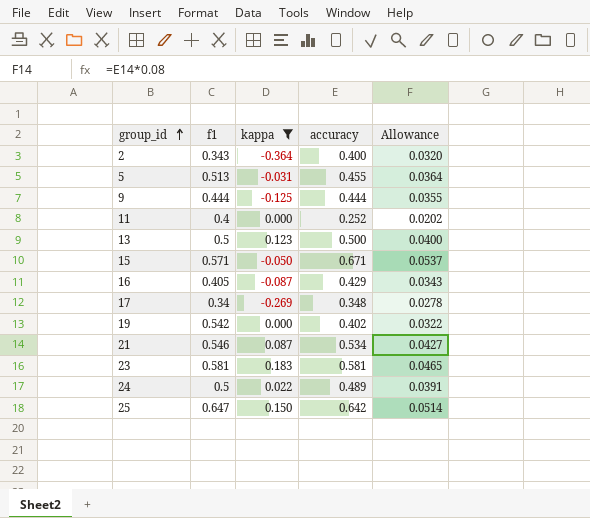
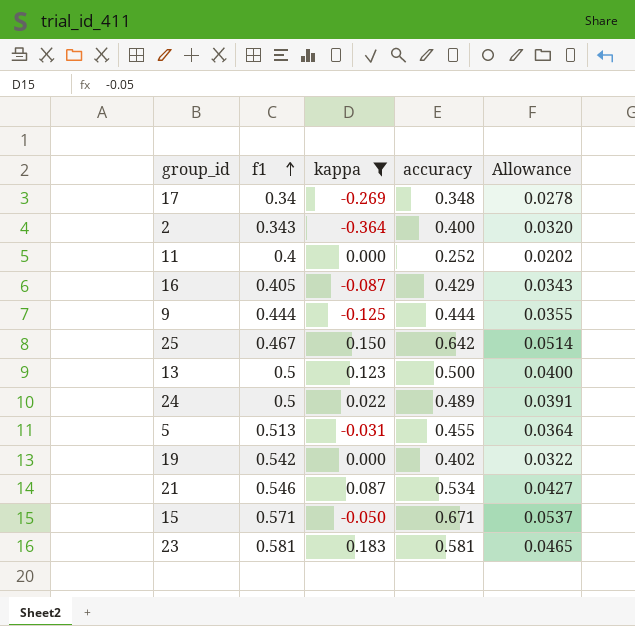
row order: group_id ascending -> f1 ascending
25 | f1: 0.647 -> 0.467

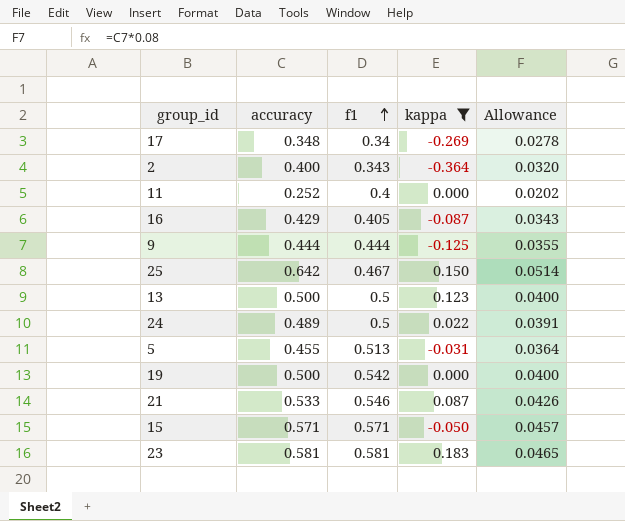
column accuracy | position: 4 -> 2
19 | accuracy: 0.402 -> 0.500
19 | Allowance: 0.0322 -> 0.0400
21 | accuracy: 0.534 -> 0.533
21 | Allowance: 0.0427 -> 0.0426
15 | accuracy: 0.671 -> 0.571
15 | Allowance: 0.0537 -> 0.0457

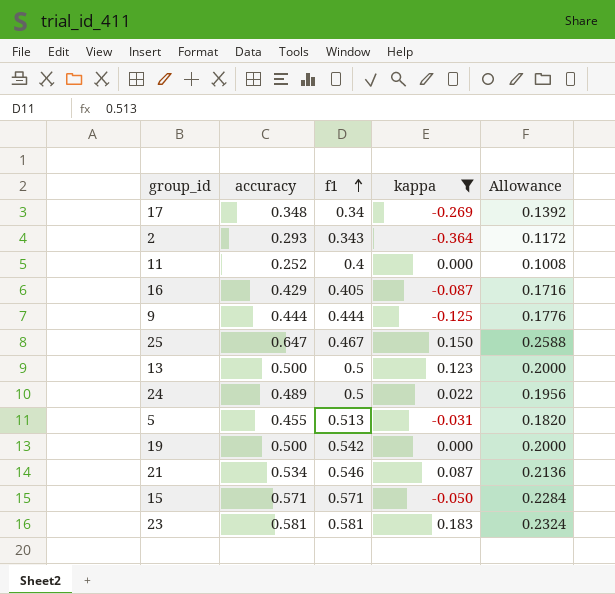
column Allowance | formula: [accuracy] * 0.08 -> [accuracy] * 0.4
2 | accuracy: 0.400 -> 0.293
25 | accuracy: 0.642 -> 0.647
21 | accuracy: 0.533 -> 0.534

